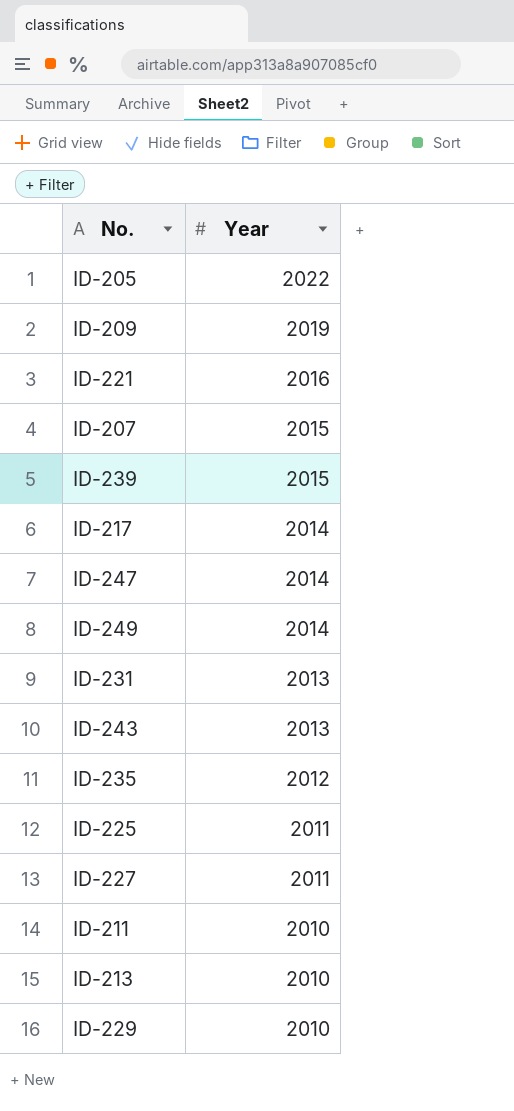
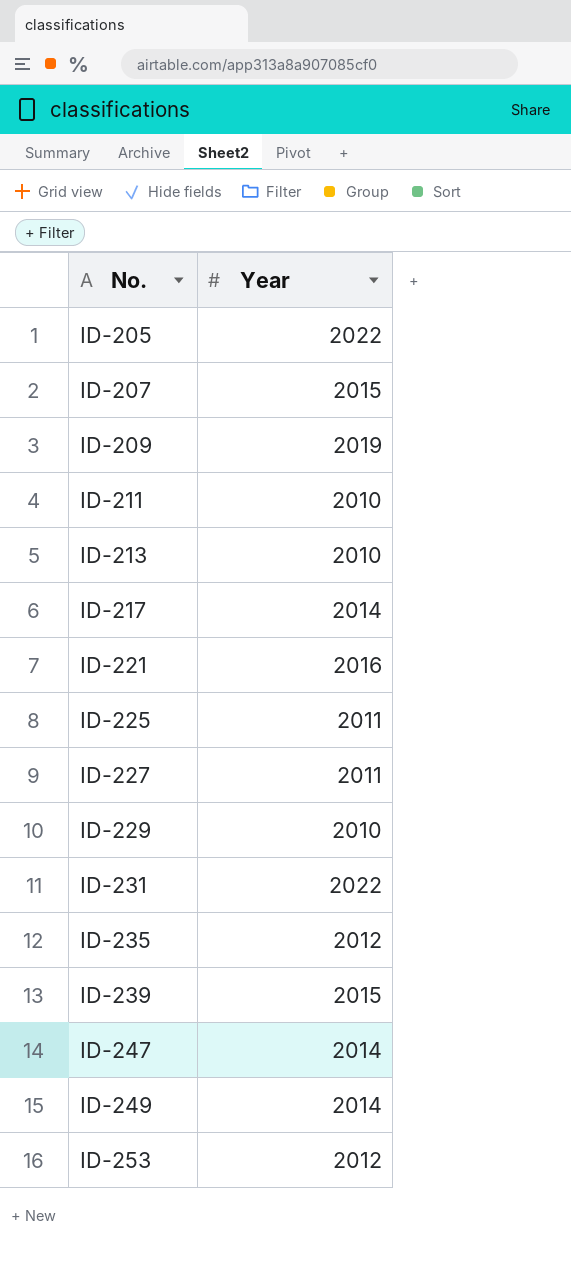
row order: Year descending -> No. ascending
row ID-243: 2013 -> none
ID-231 | Year: 2013 -> 2022
row ID-253: none -> 2012

